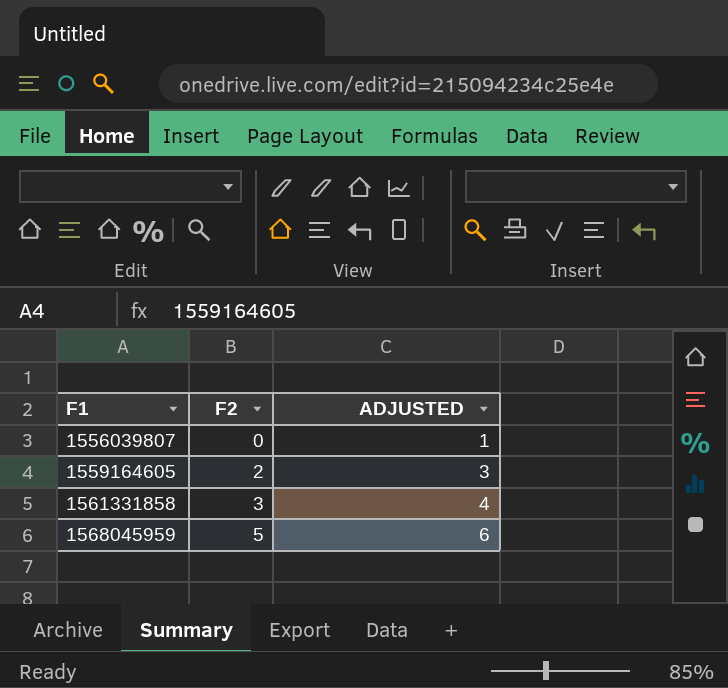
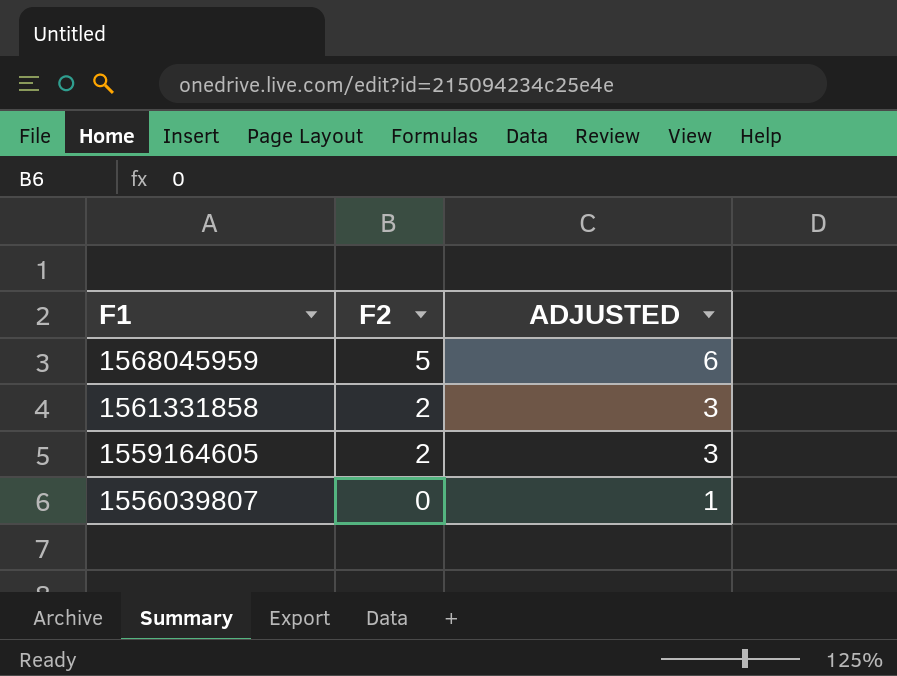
row order: F1 ascending -> F1 descending
1561331858 | F2: 3 -> 2
1561331858 | ADJUSTED: 4 -> 3

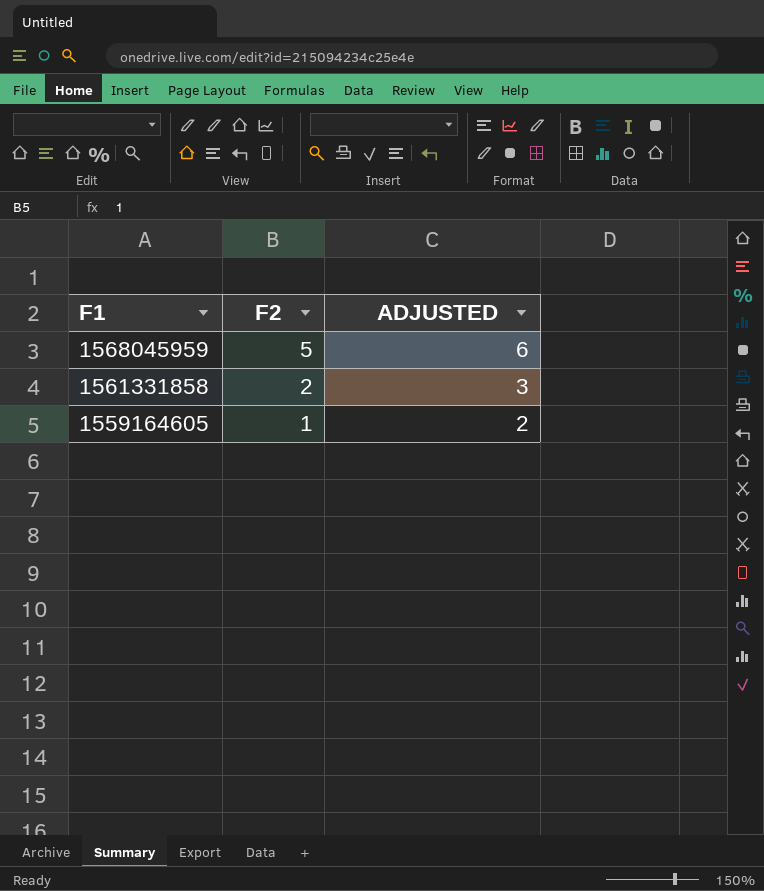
row 1556039807: 0 | 1 -> none
1559164605 | F2: 2 -> 1
1559164605 | ADJUSTED: 3 -> 2

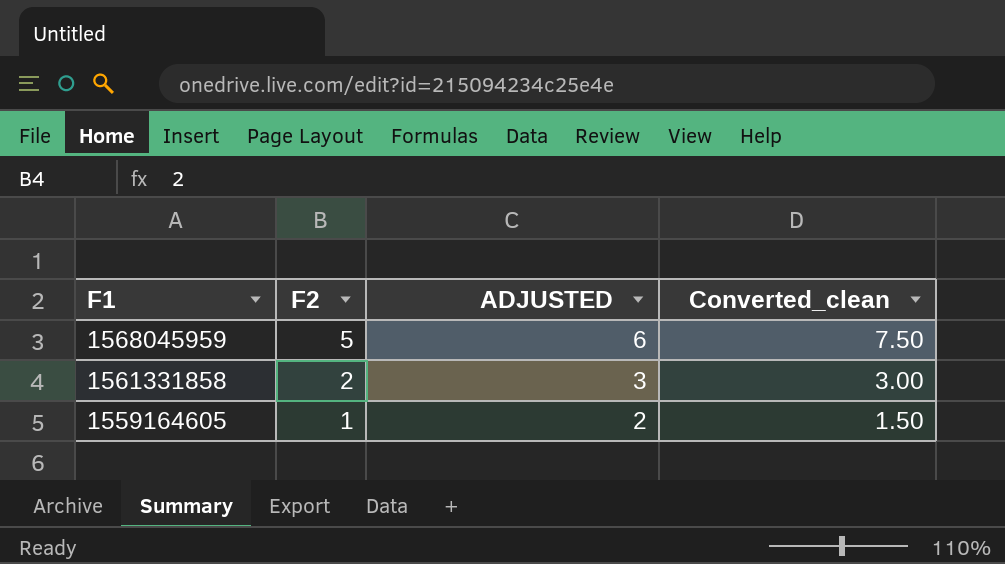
column Converted_clean | formula: none -> [F2] * 1.5

